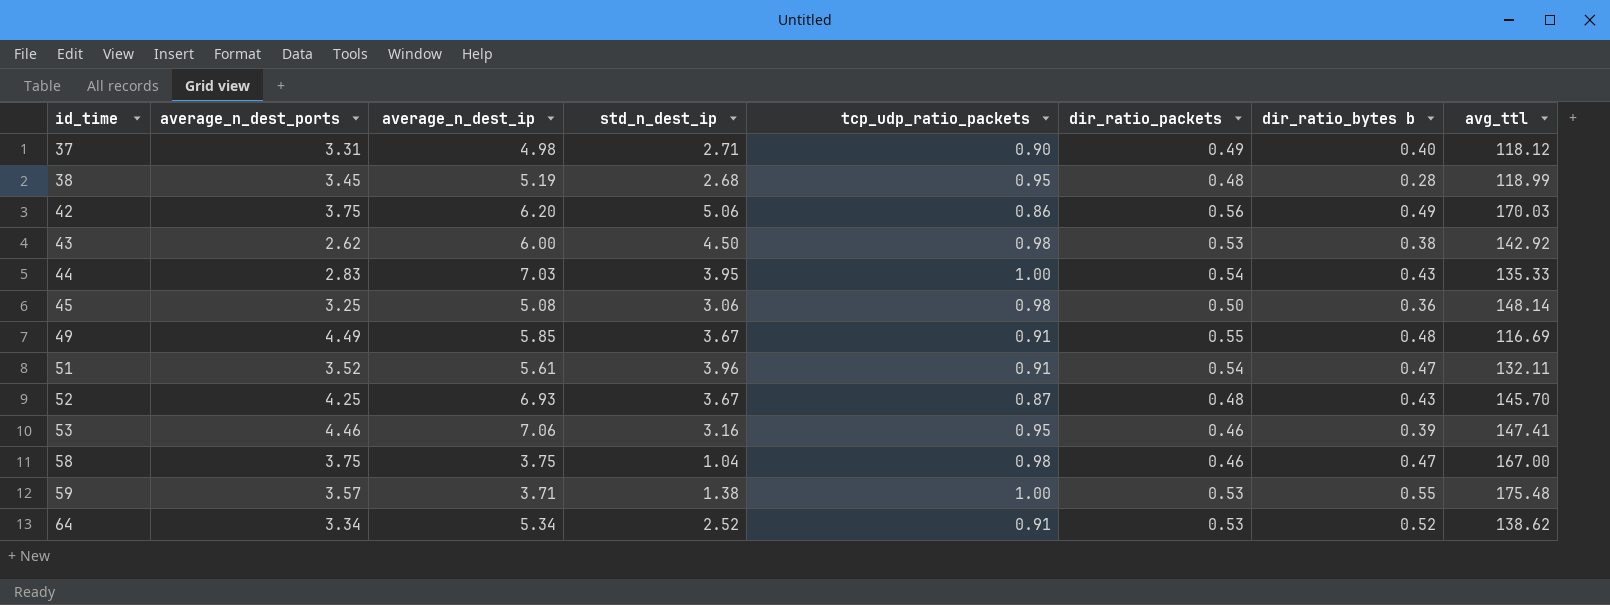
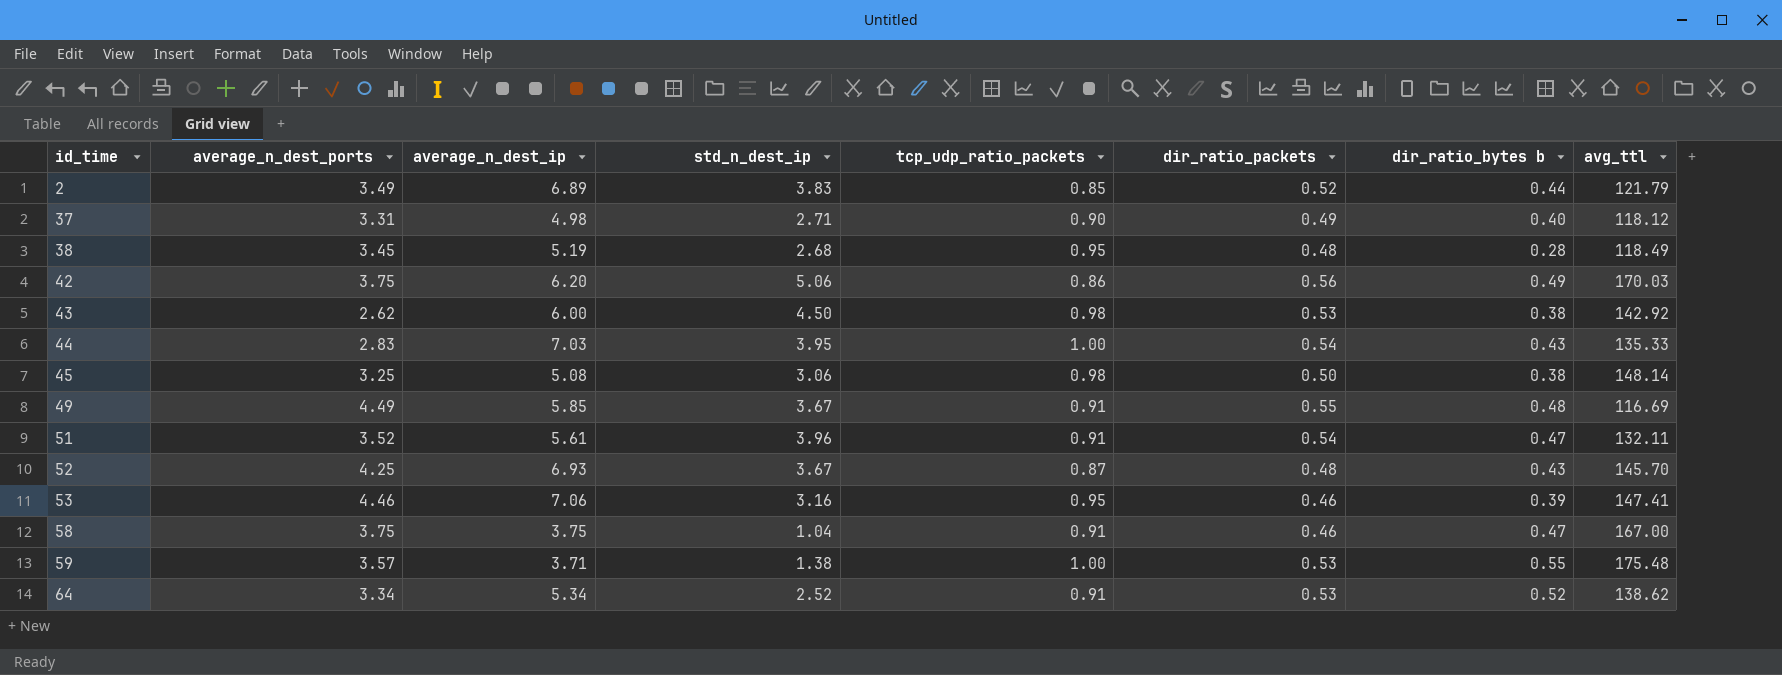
row 2: none -> 3.49 | 6.89 | 3.83 | 0.85 | 0.52 | 0.44 | 121.79
38 | avg_ttl: 118.99 -> 118.49
45 | dir_ratio_bytes b: 0.36 -> 0.38
58 | tcp_udp_ratio_packets: 0.98 -> 0.91

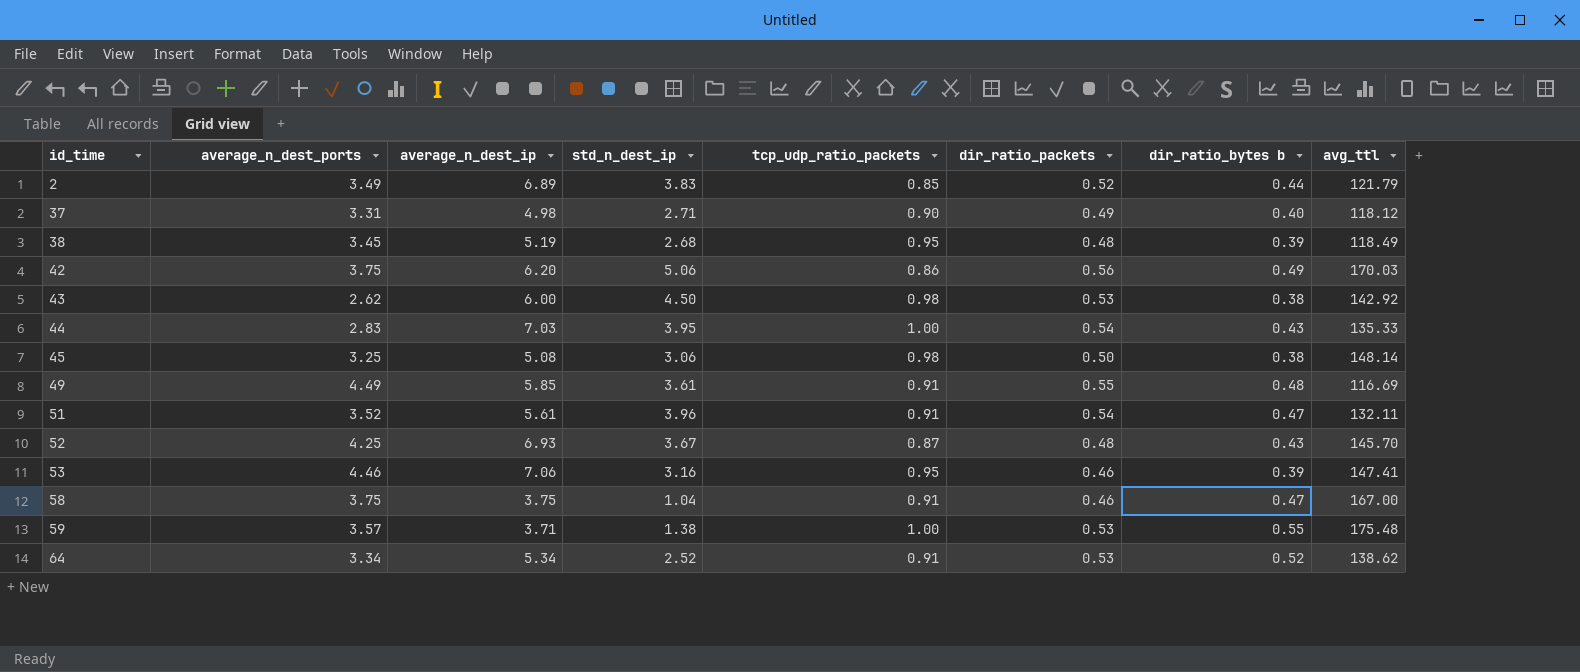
38 | dir_ratio_bytes b: 0.28 -> 0.39
49 | std_n_dest_ip: 3.67 -> 3.61

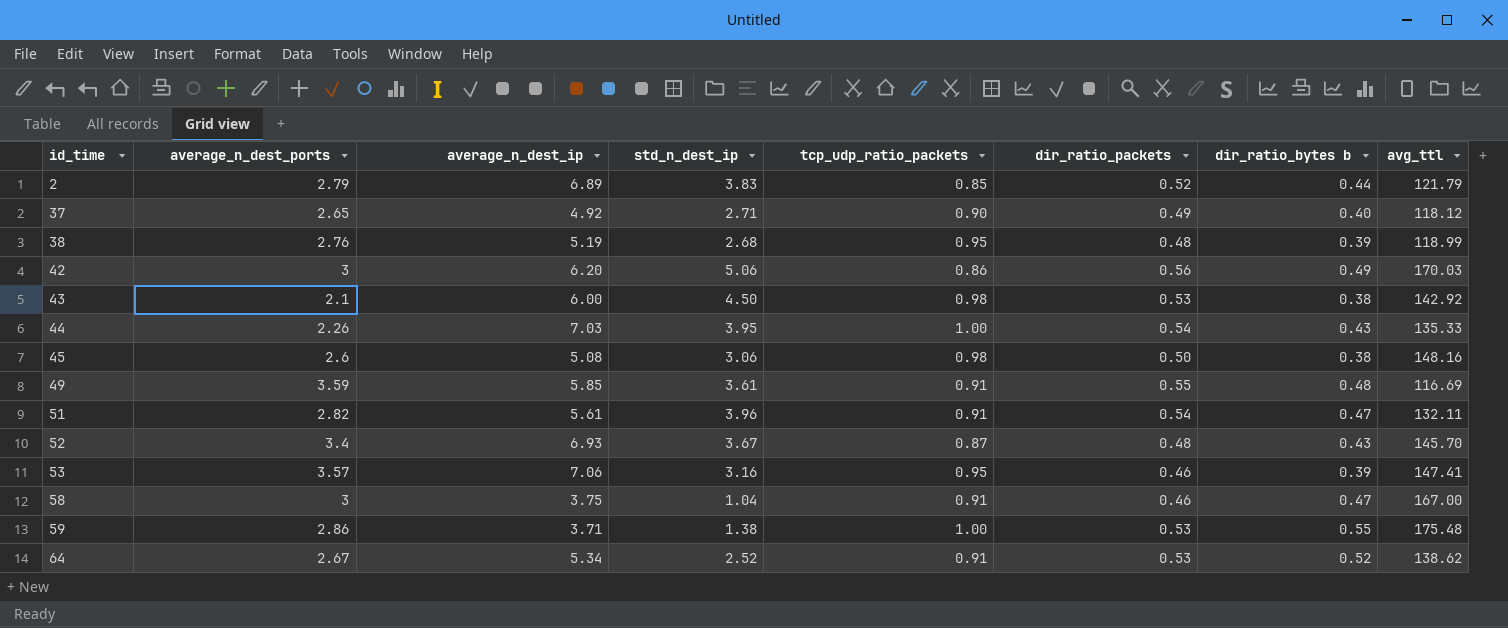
2 | average_n_dest_ports: 3.49 -> 2.79
37 | average_n_dest_ports: 3.31 -> 2.65
37 | average_n_dest_ip: 4.98 -> 4.92
38 | average_n_dest_ports: 3.45 -> 2.76
38 | avg_ttl: 118.49 -> 118.99
42 | average_n_dest_ports: 3.75 -> 3
43 | average_n_dest_ports: 2.62 -> 2.1
44 | average_n_dest_ports: 2.83 -> 2.26
45 | average_n_dest_ports: 3.25 -> 2.6
45 | avg_ttl: 148.14 -> 148.16
49 | average_n_dest_ports: 4.49 -> 3.59
51 | average_n_dest_ports: 3.52 -> 2.82
52 | average_n_dest_ports: 4.25 -> 3.4
53 | average_n_dest_ports: 4.46 -> 3.57
58 | average_n_dest_ports: 3.75 -> 3
59 | average_n_dest_ports: 3.57 -> 2.86
64 | average_n_dest_ports: 3.34 -> 2.67

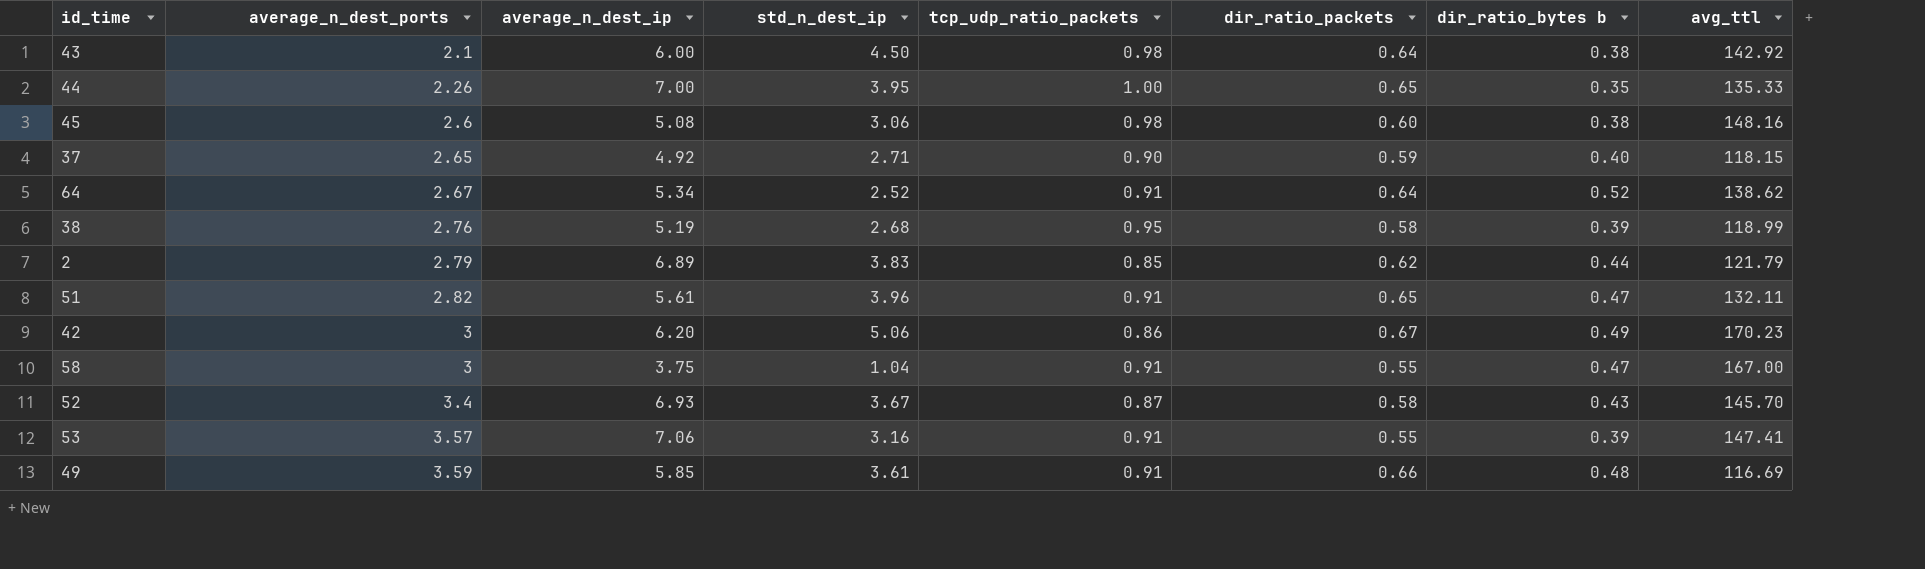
row order: id_time ascending -> average_n_dest_ports ascending
row 59: 2.86 | 3.71 | 1.38 | 1.00 | 0.53 | 0.55 | 175.48 -> none
43 | dir_ratio_packets: 0.53 -> 0.64
44 | average_n_dest_ip: 7.03 -> 7.00
44 | dir_ratio_packets: 0.54 -> 0.65
44 | dir_ratio_bytes b: 0.43 -> 0.35
45 | dir_ratio_packets: 0.50 -> 0.60
37 | dir_ratio_packets: 0.49 -> 0.59
37 | avg_ttl: 118.12 -> 118.15
64 | dir_ratio_packets: 0.53 -> 0.64
38 | dir_ratio_packets: 0.48 -> 0.58
2 | dir_ratio_packets: 0.52 -> 0.62
51 | dir_ratio_packets: 0.54 -> 0.65
42 | dir_ratio_packets: 0.56 -> 0.67
42 | avg_ttl: 170.03 -> 170.23
58 | dir_ratio_packets: 0.46 -> 0.55
52 | dir_ratio_packets: 0.48 -> 0.58
53 | tcp_udp_ratio_packets: 0.95 -> 0.91
53 | dir_ratio_packets: 0.46 -> 0.55
49 | dir_ratio_packets: 0.55 -> 0.66

